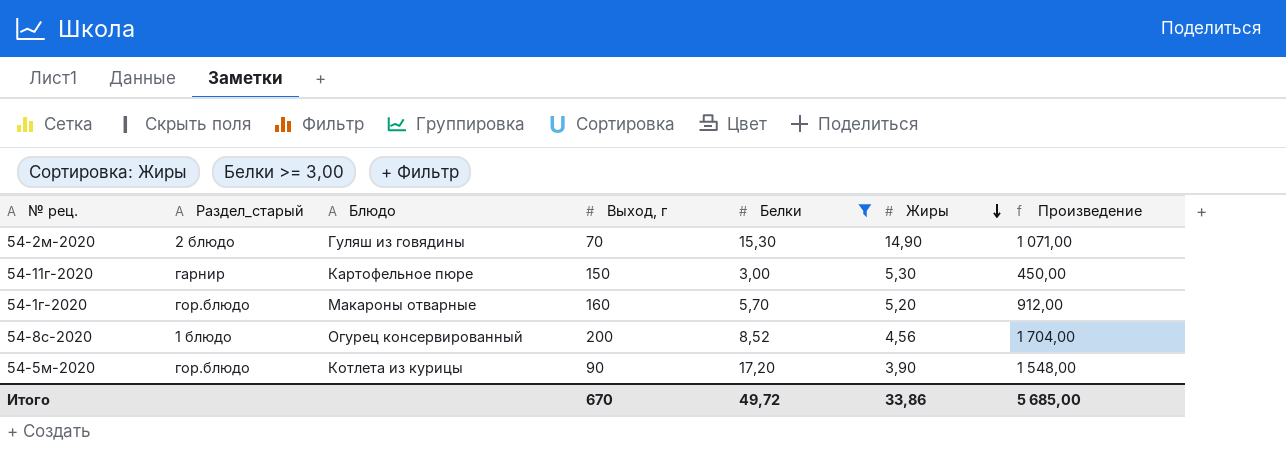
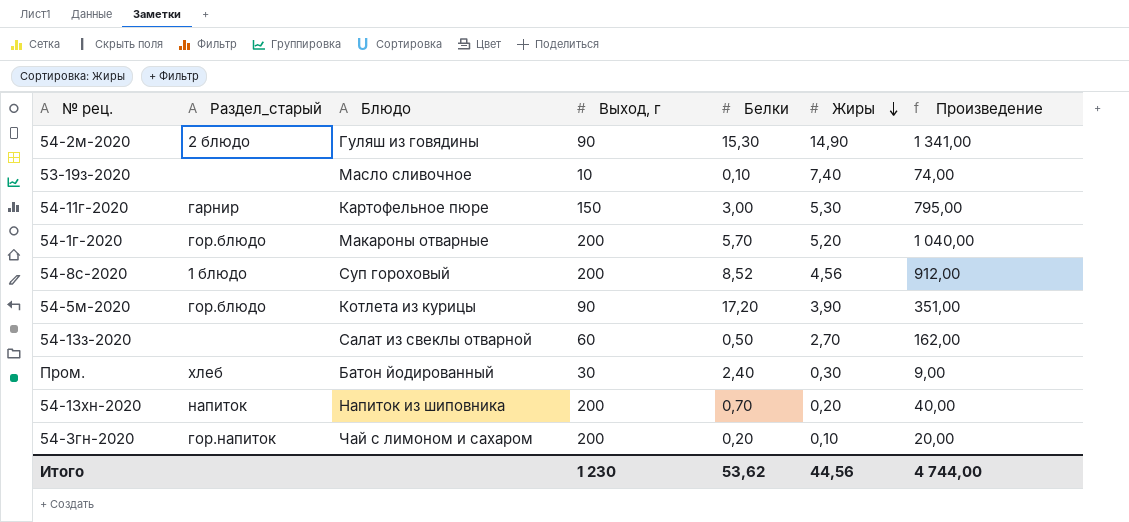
filter: Белки >= 3,00 -> none
column Произведение | formula: [Выход, г] * [Белки] -> [Выход, г] * [Жиры]
54-2м-2020 | Выход, г: 70 -> 90
54-1г-2020 | Выход, г: 160 -> 200
54-8с-2020 | Блюдо: Огурец консервированный -> Суп гороховый
Итого | Выход, г: 670 -> 1 230
Итого | Белки: 49,72 -> 53,62
Итого | Жиры: 33,86 -> 44,56
Итого | Произведение: 5 685,00 -> 4 744,00

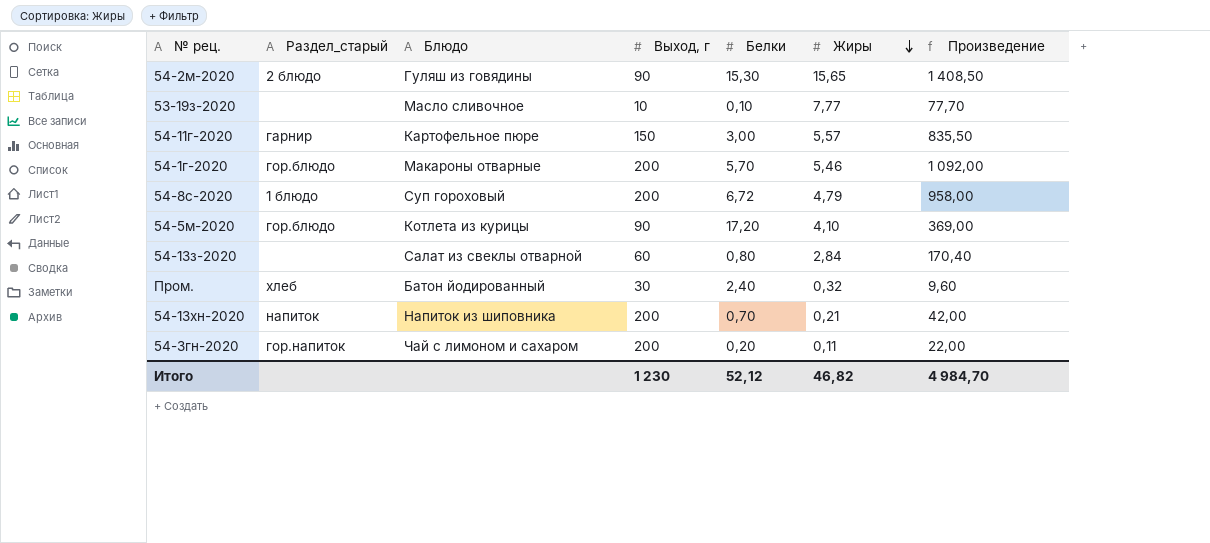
54-2м-2020 | Жиры: 14,90 -> 15,65
54-2м-2020 | Произведение: 1 341,00 -> 1 408,50
53-19з-2020 | Жиры: 7,40 -> 7,77
53-19з-2020 | Произведение: 74,00 -> 77,70
54-11г-2020 | Жиры: 5,30 -> 5,57
54-11г-2020 | Произведение: 795,00 -> 835,50
54-1г-2020 | Жиры: 5,20 -> 5,46
54-1г-2020 | Произведение: 1 040,00 -> 1 092,00
54-8с-2020 | Белки: 8,52 -> 6,72
54-8с-2020 | Жиры: 4,56 -> 4,79
54-8с-2020 | Произведение: 912,00 -> 958,00
54-5м-2020 | Жиры: 3,90 -> 4,10
54-5м-2020 | Произведение: 351,00 -> 369,00
54-13з-2020 | Белки: 0,50 -> 0,80
54-13з-2020 | Жиры: 2,70 -> 2,84
54-13з-2020 | Произведение: 162,00 -> 170,40
Пром. | Жиры: 0,30 -> 0,32
Пром. | Произведение: 9,00 -> 9,60
54-13хн-2020 | Жиры: 0,20 -> 0,21
54-13хн-2020 | Произведение: 40,00 -> 42,00
54-3гн-2020 | Жиры: 0,10 -> 0,11
54-3гн-2020 | Произведение: 20,00 -> 22,00
Итого | Белки: 53,62 -> 52,12
Итого | Жиры: 44,56 -> 46,82
Итого | Произведение: 4 744,00 -> 4 984,70

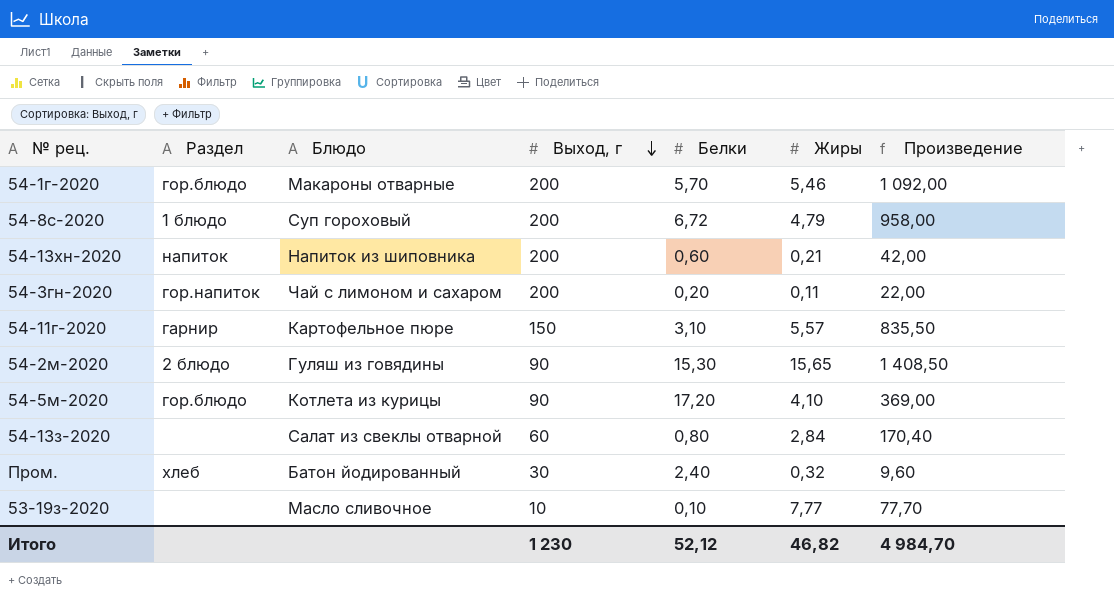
row order: Жиры descending -> Выход, г descending
column name: Раздел_старый -> Раздел
54-13хн-2020 | Белки: 0,70 -> 0,60
54-11г-2020 | Белки: 3,00 -> 3,10

